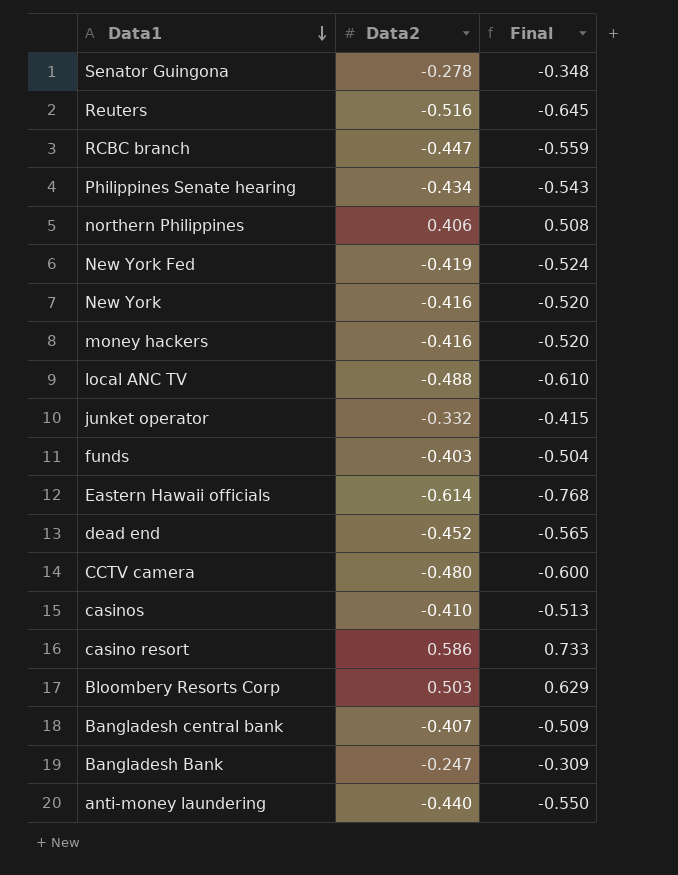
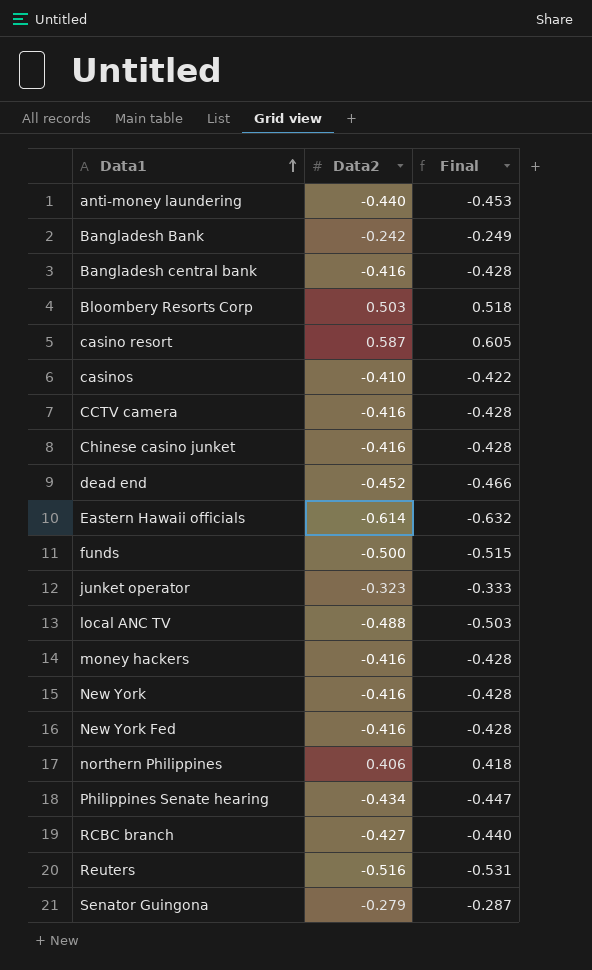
row order: Data1 descending -> Data1 ascending
column Final | formula: [Data2] * 1.25 -> [Data2] * 1.03
Bangladesh Bank | Data2: -0.247 -> -0.242
Bangladesh central bank | Data2: -0.407 -> -0.416
casino resort | Data2: 0.586 -> 0.587
CCTV camera | Data2: -0.480 -> -0.416
row Chinese casino junket: none -> -0.416 | -0.428
funds | Data2: -0.403 -> -0.500
junket operator | Data2: -0.332 -> -0.323
New York Fed | Data2: -0.419 -> -0.416
RCBC branch | Data2: -0.447 -> -0.427
Senator Guingona | Data2: -0.278 -> -0.279

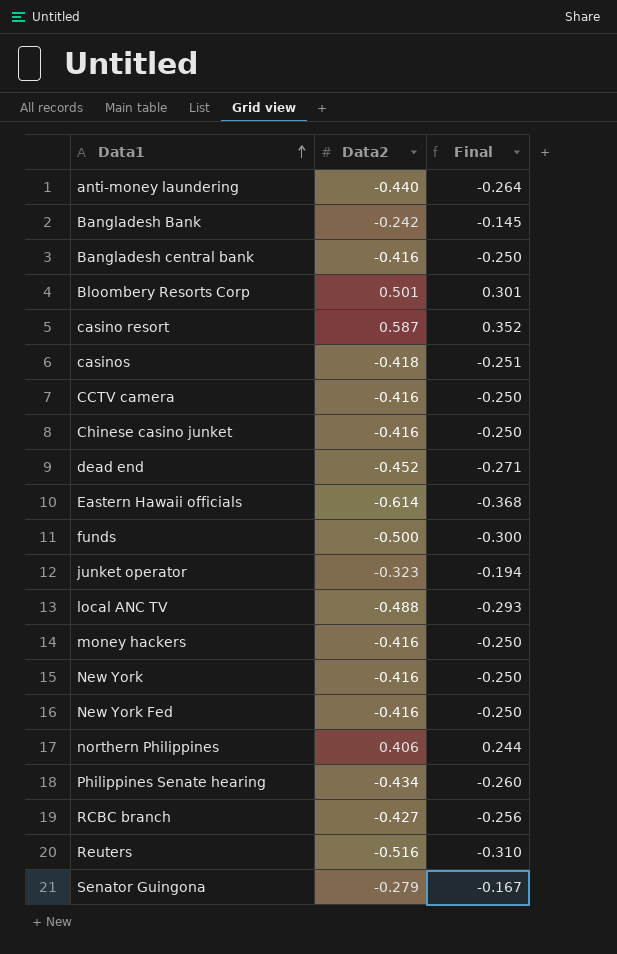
column Final | formula: [Data2] * 1.03 -> [Data2] * 0.6
Bloombery Resorts Corp | Data2: 0.503 -> 0.501
casinos | Data2: -0.410 -> -0.418

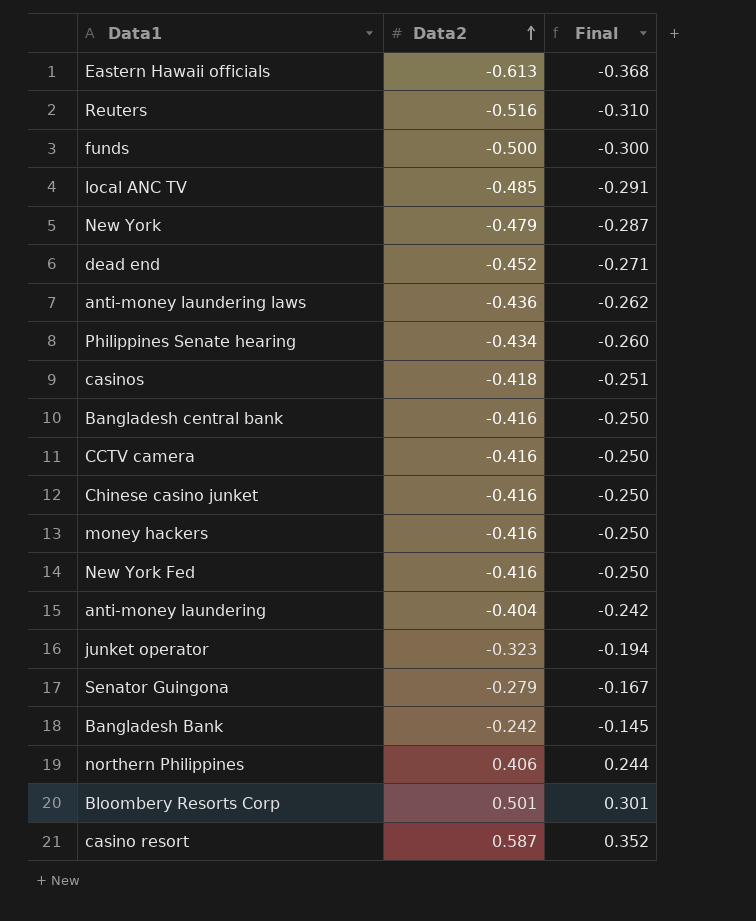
row order: Data1 ascending -> Data2 ascending
row RCBC branch: -0.427 | -0.256 -> none
Eastern Hawaii officials | Data2: -0.614 -> -0.613
local ANC TV | Data2: -0.488 -> -0.485
local ANC TV | Final: -0.293 -> -0.291
New York | Data2: -0.416 -> -0.479
New York | Final: -0.250 -> -0.287
row anti-money laundering laws: none -> -0.436 | -0.262
anti-money laundering | Data2: -0.440 -> -0.404
anti-money laundering | Final: -0.264 -> -0.242

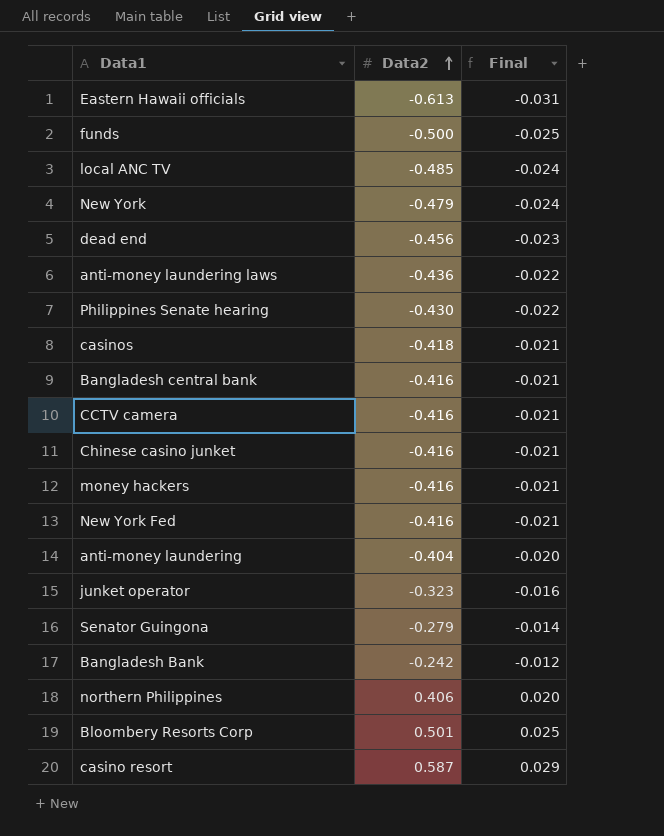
column Final | formula: [Data2] * 0.6 -> [Data2] * 0.05
row Reuters: -0.516 | -0.310 -> none
dead end | Data2: -0.452 -> -0.456
Philippines Senate hearing | Data2: -0.434 -> -0.430

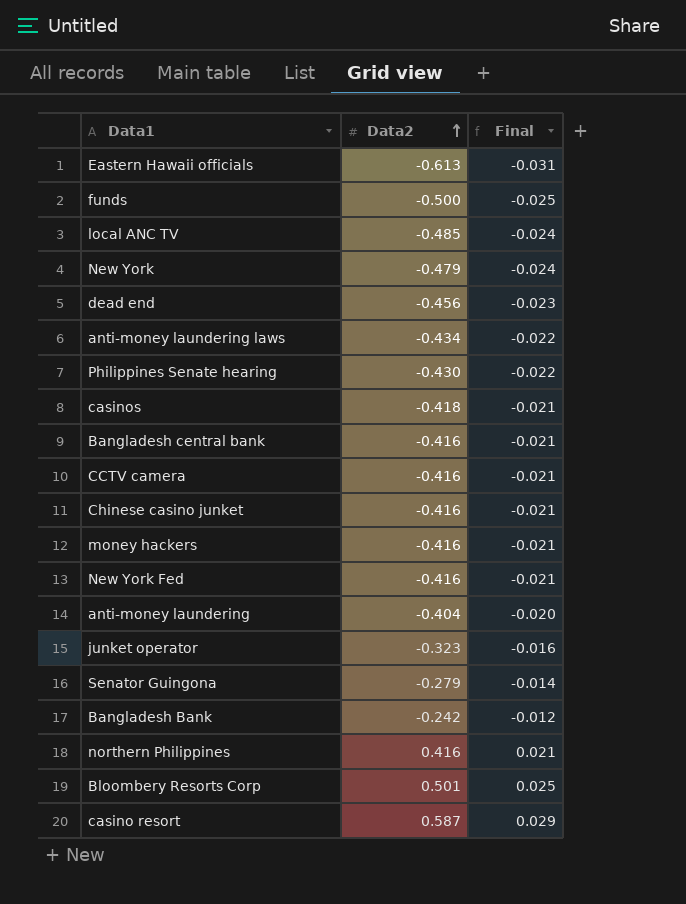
anti-money laundering laws | Data2: -0.436 -> -0.434
northern Philippines | Data2: 0.406 -> 0.416
northern Philippines | Final: 0.020 -> 0.021

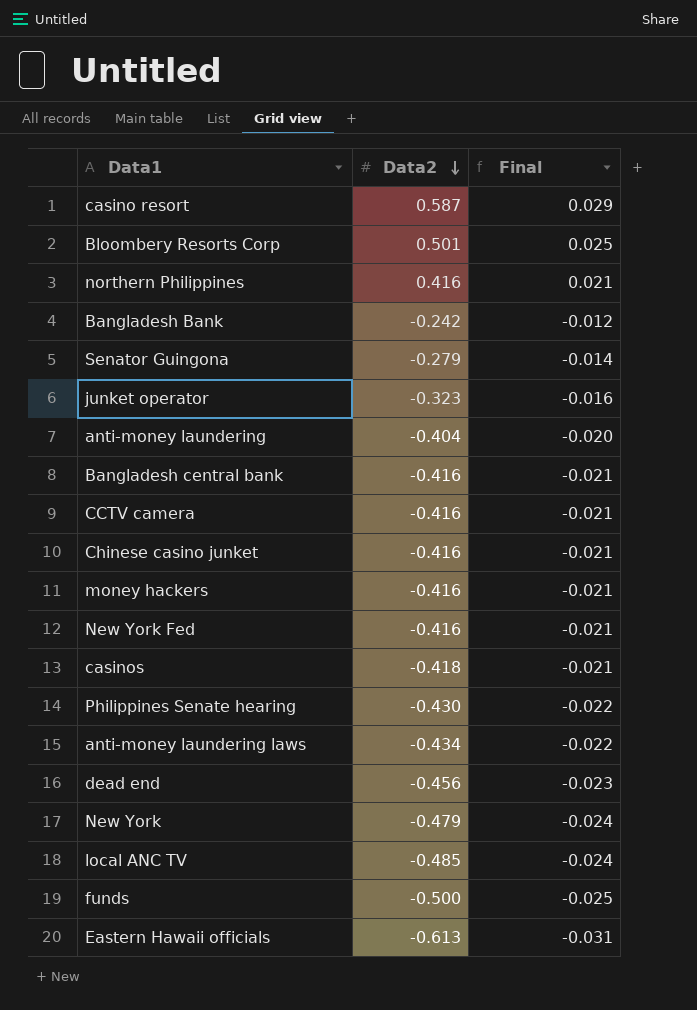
row order: Data2 ascending -> Data2 descending

